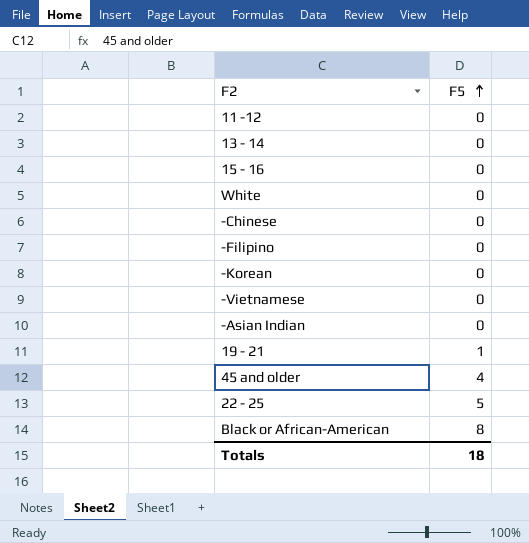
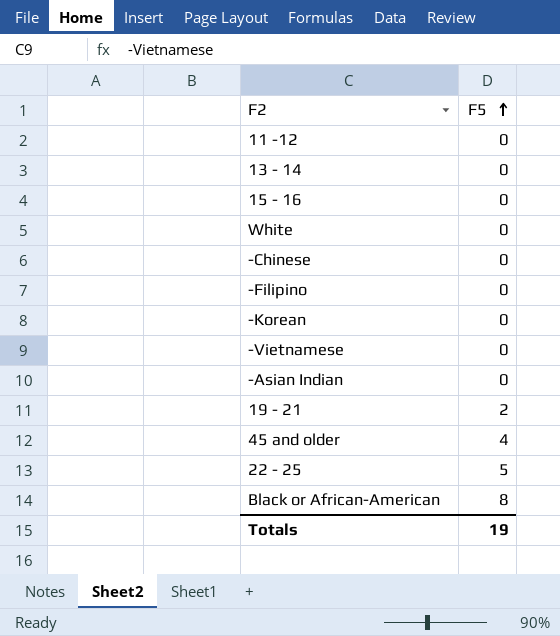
19 - 21 | F5: 1 -> 2
Totals | F5: 18 -> 19

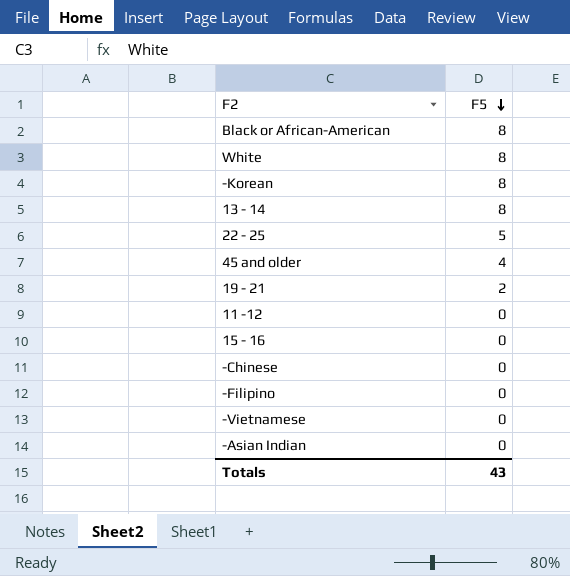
row order: F5 ascending -> F5 descending
White | F5: 0 -> 8
-Korean | F5: 0 -> 8
13 - 14 | F5: 0 -> 8
Totals | F5: 19 -> 43

